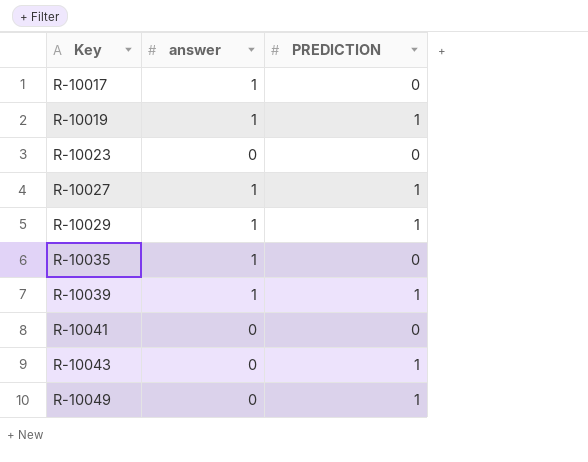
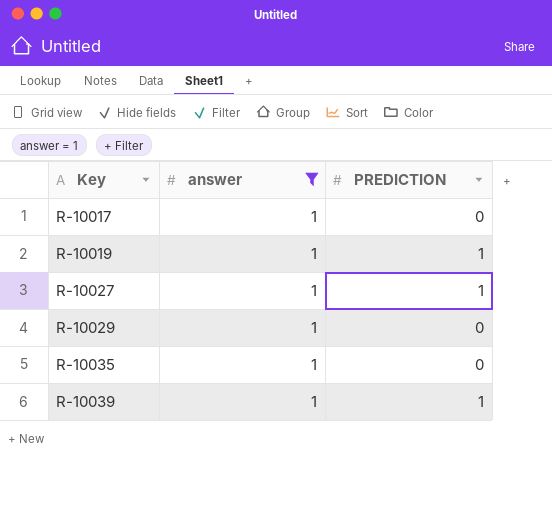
filter: none -> answer = 1
R-10029 | PREDICTION: 1 -> 0

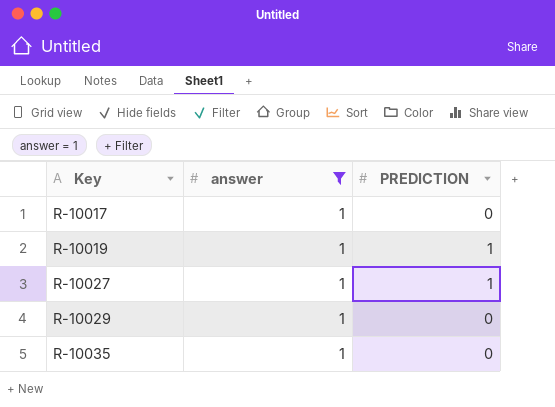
row R-10039: 1 | 1 -> none

